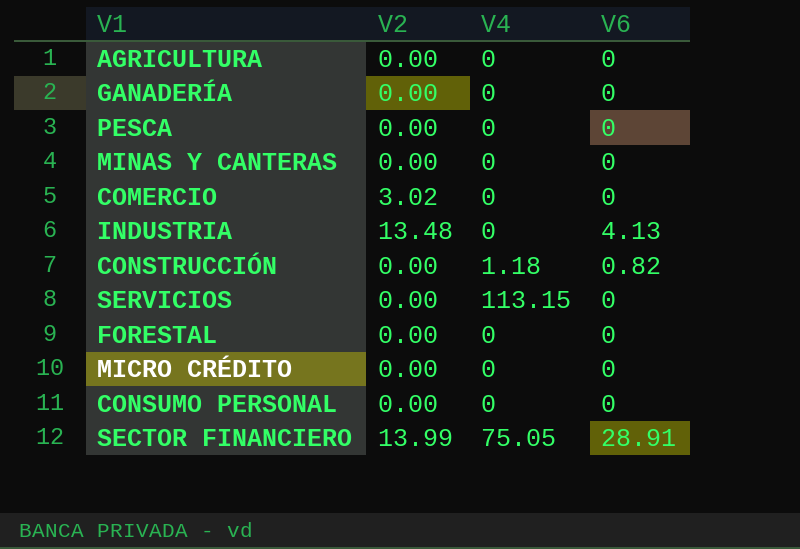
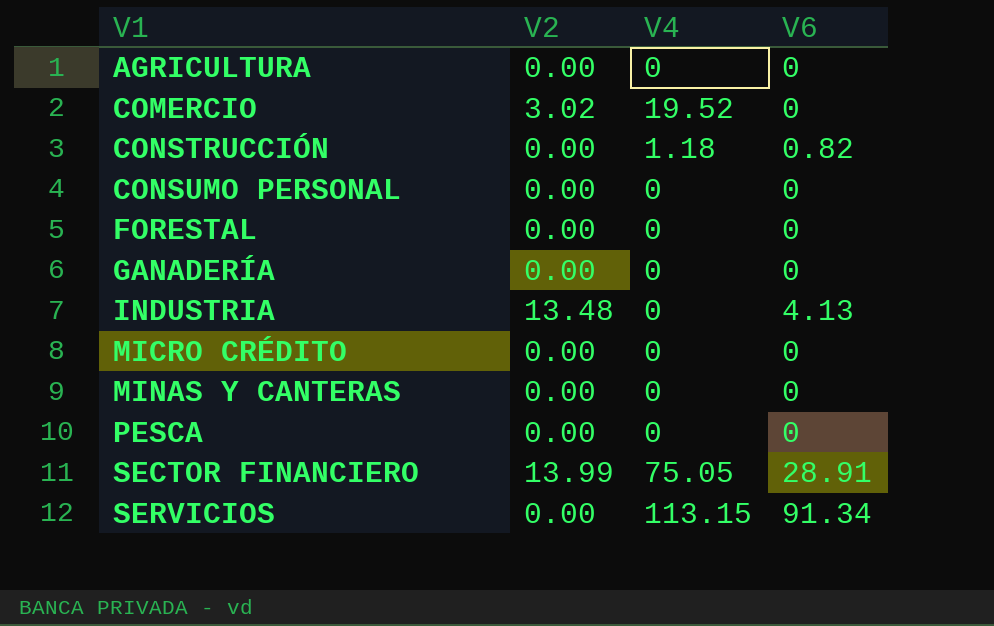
row order: none -> V1 ascending
COMERCIO | V4: 0 -> 19.52
SERVICIOS | V6: 0 -> 91.34

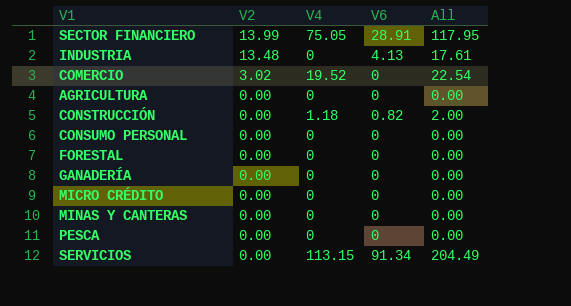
row order: V1 ascending -> V2 descending
column All | formula: none -> [V2] + [V4] + [V6]

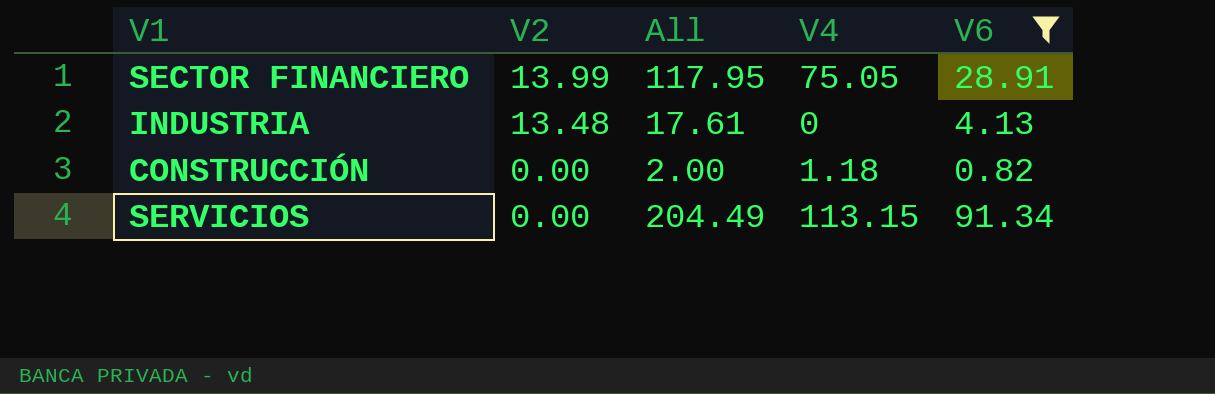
filter: none -> V6 != 0
column All | position: 5 -> 3

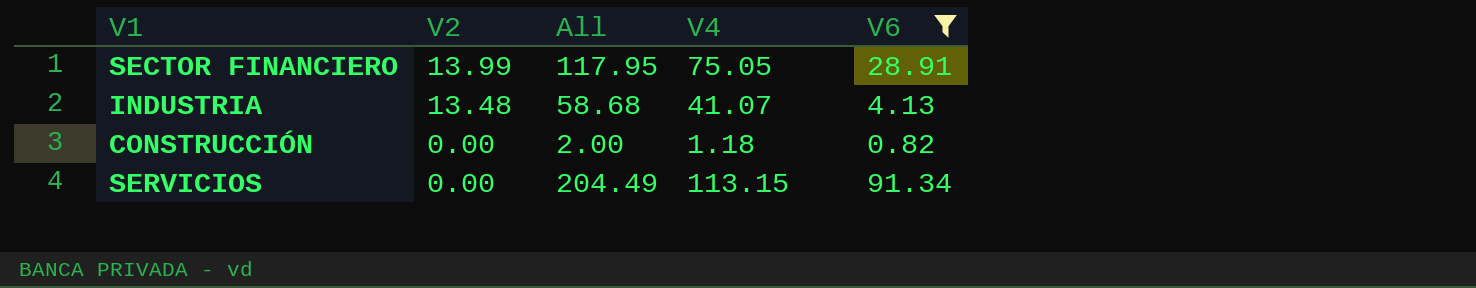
INDUSTRIA | All: 17.61 -> 58.68
INDUSTRIA | V4: 0 -> 41.07

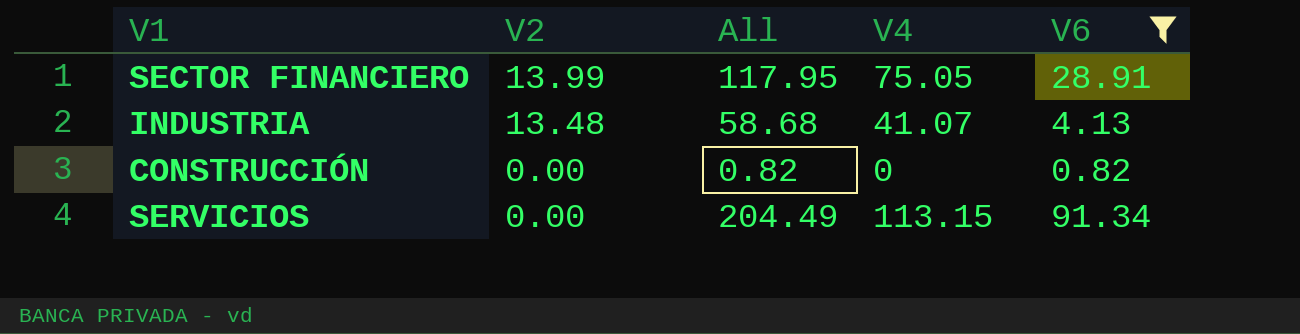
CONSTRUCCIÓN | All: 2.00 -> 0.82
CONSTRUCCIÓN | V4: 1.18 -> 0

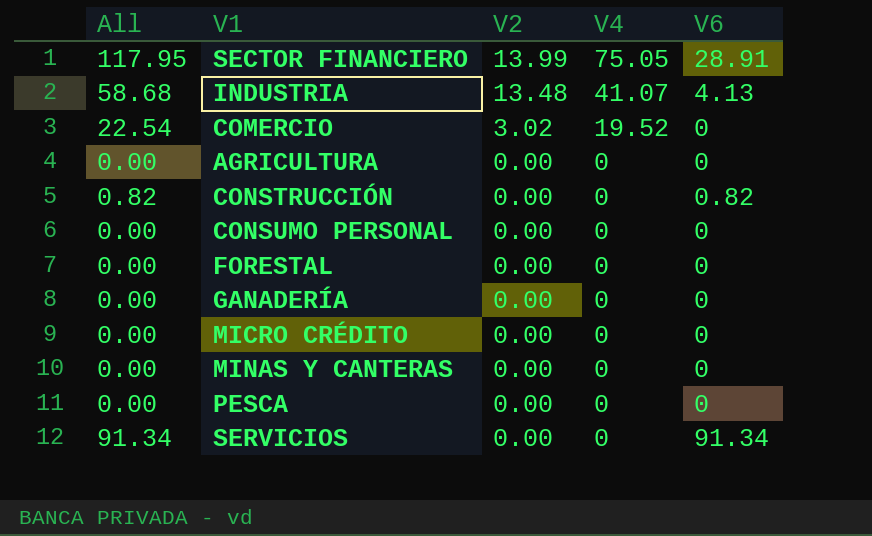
filter: V6 != 0 -> none
column All | position: 3 -> 1
SERVICIOS | All: 204.49 -> 91.34
SERVICIOS | V4: 113.15 -> 0

